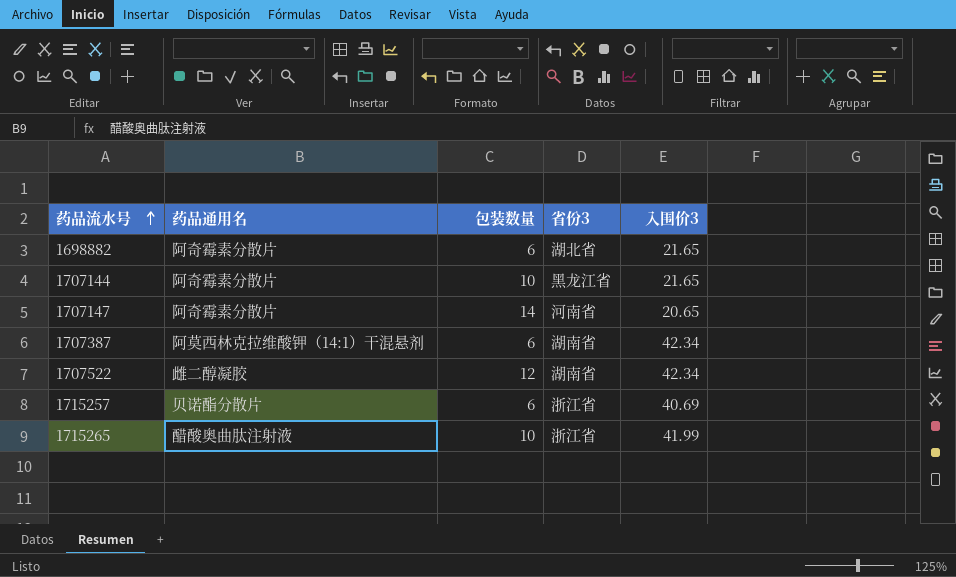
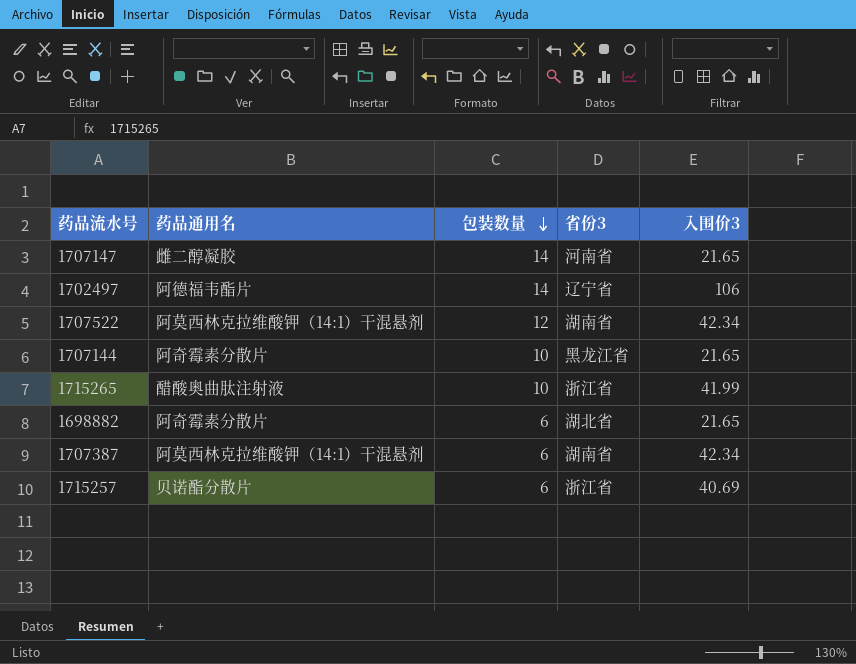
row order: 药品流水号 ascending -> 包装数量 descending
1707147 | 药品通用名: 阿奇霉素分散片 -> 雌二醇凝胶
1707147 | 入围价3: 20.65 -> 21.65
row 1702497: none -> 阿德福韦酯片 | 14 | 辽宁省 | 106
1707522 | 药品通用名: 雌二醇凝胶 -> 阿莫西林克拉维酸钾（14:1）干混悬剂

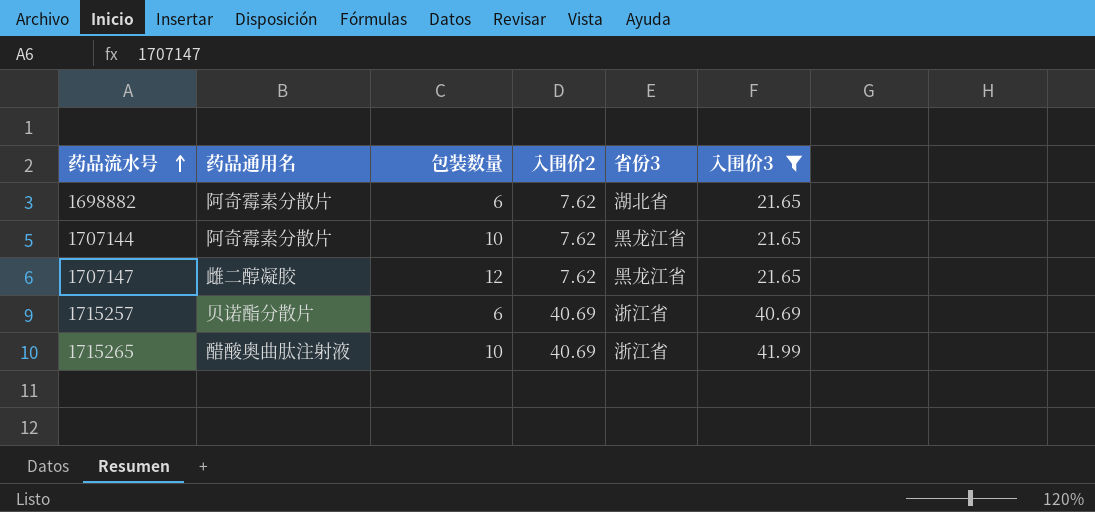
filter: none -> 入围价3 <= 41.99
row order: 包装数量 descending -> 药品流水号 ascending
column 入围价2 | position: none -> 4
1707147 | 包装数量: 14 -> 12
1707147 | 省份3: 河南省 -> 黑龙江省

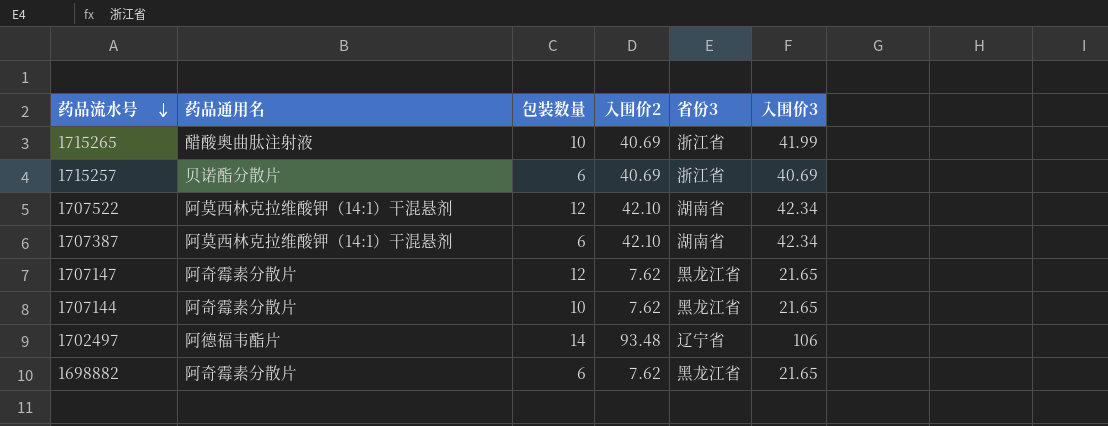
filter: 入围价3 <= 41.99 -> none
row order: 药品流水号 ascending -> 药品流水号 descending
1707147 | 药品通用名: 雌二醇凝胶 -> 阿奇霉素分散片
1698882 | 省份3: 湖北省 -> 黑龙江省

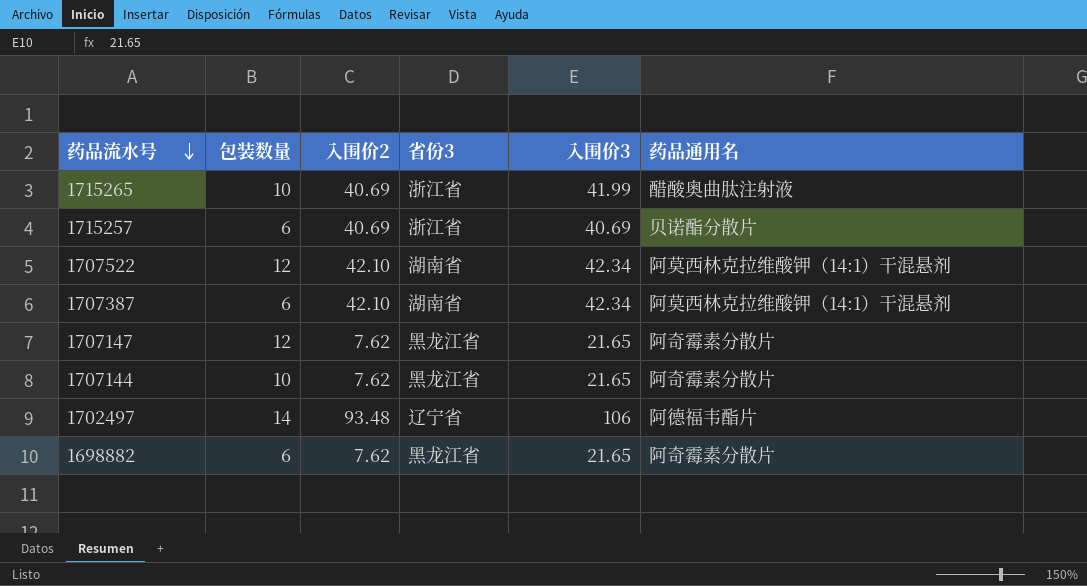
column 药品通用名 | position: 2 -> 6

